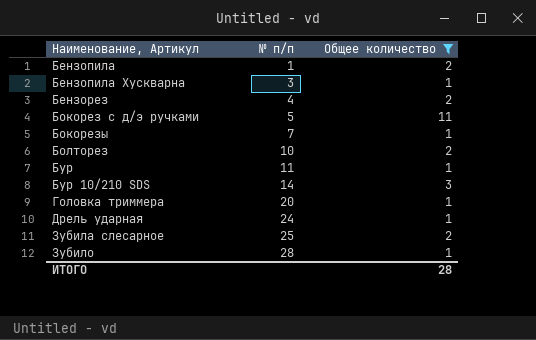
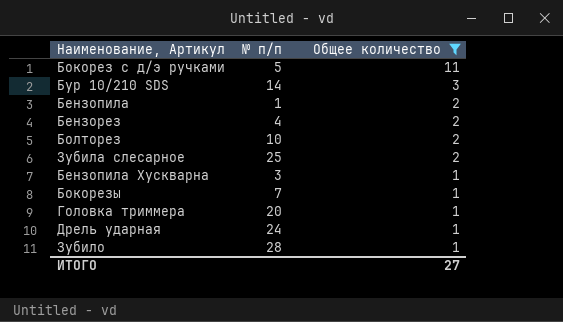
row order: Наименование, Артикул ascending -> Общее количество descending
row Бур: 11 | 1 -> none
ИТОГО | Общее количество: 28 -> 27

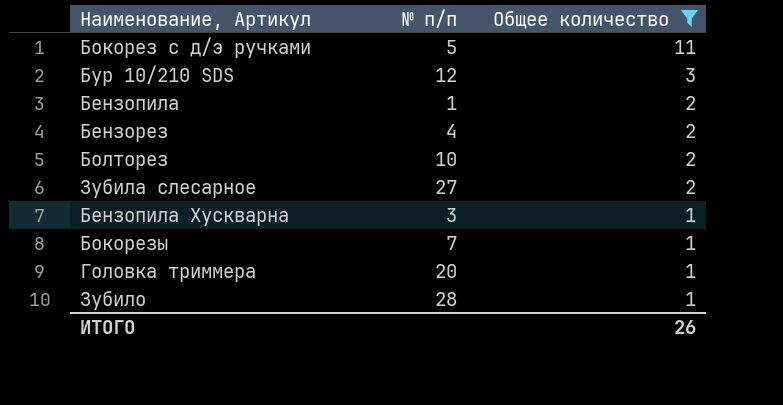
row Дрель ударная: 24 | 1 -> none
Бур 10/210 SDS | № п/п: 14 -> 12
Зубила слесарное | № п/п: 25 -> 27
ИТОГО | Общее количество: 27 -> 26

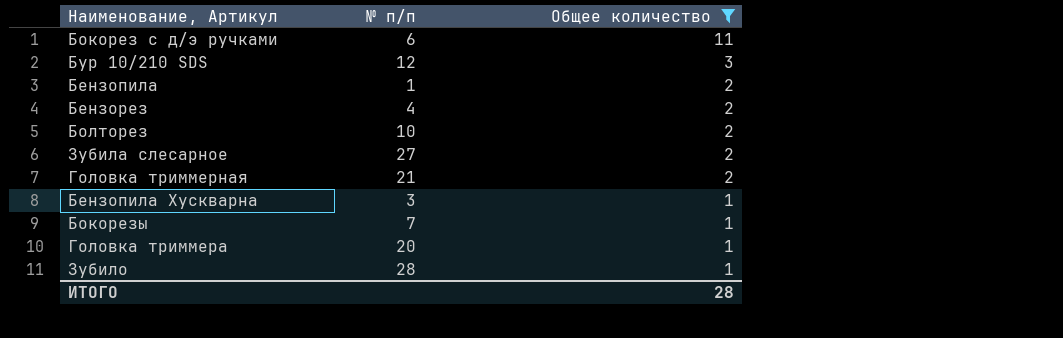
Бокорез с д/э ручками | № п/п: 5 -> 6
row Головка триммерная: none -> 21 | 2
ИТОГО | Общее количество: 26 -> 28

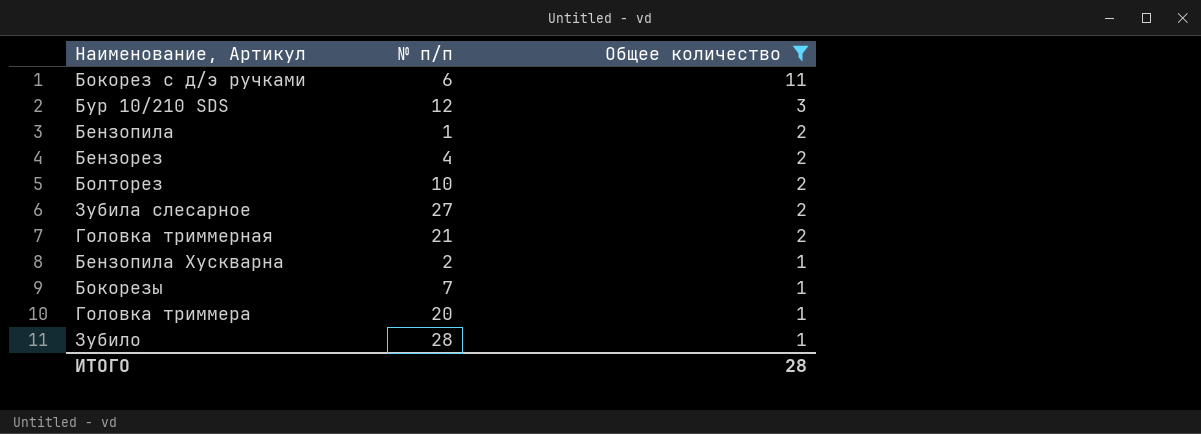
Бензопила Хускварна | № п/п: 3 -> 2

